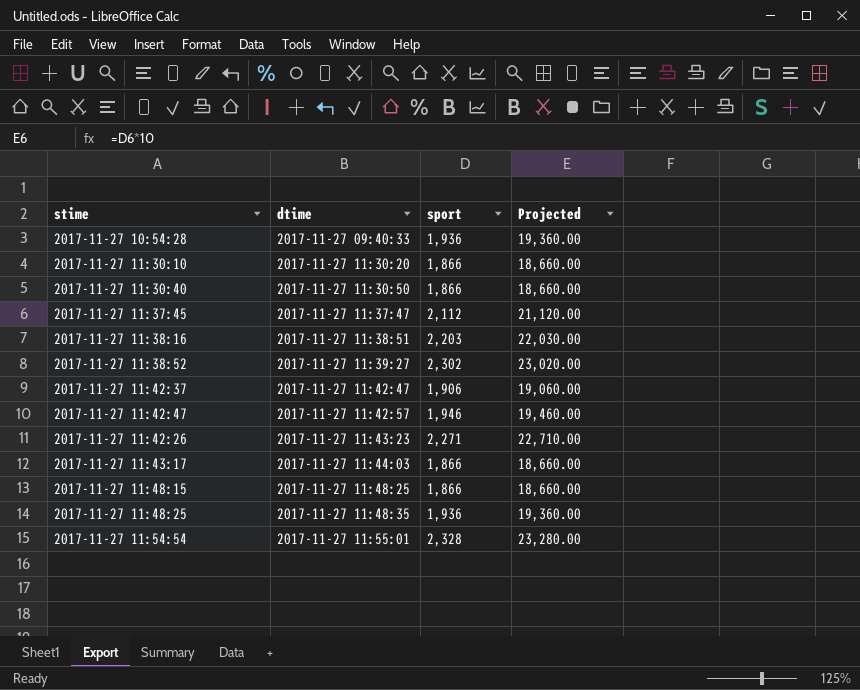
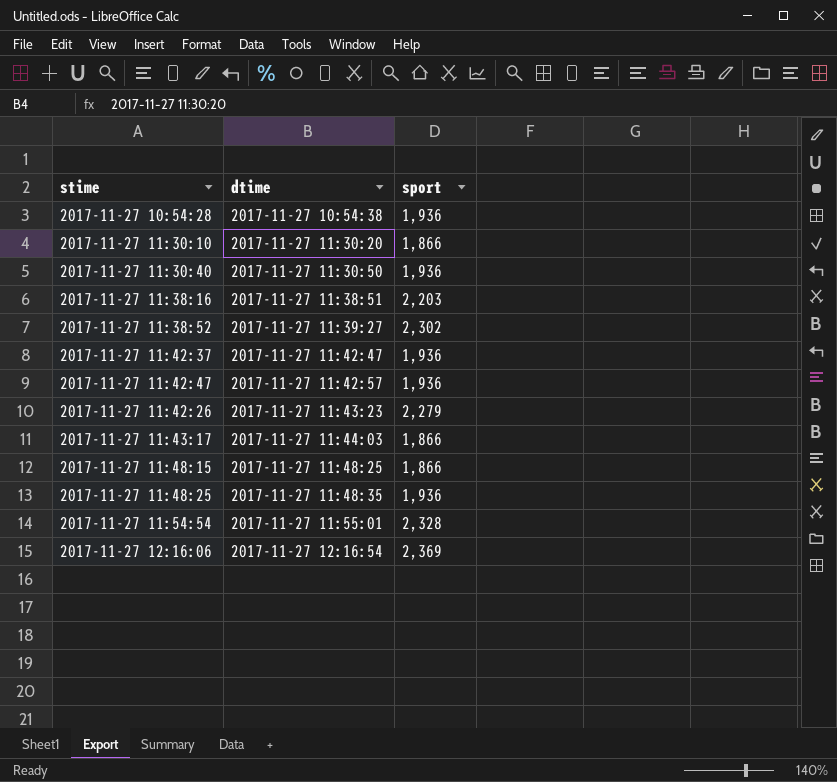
column Projected | formula: [sport] * 10 -> none
row 2017-11-27 11:37:45: 2017-11-27 11:37:47 | 2,112 | 21,120.00 -> none
2017-11-27 10:54:28 | dtime: 2017-11-27 09:40:33 -> 2017-11-27 10:54:38
2017-11-27 11:30:40 | sport: 1,866 -> 1,936
2017-11-27 11:42:37 | sport: 1,906 -> 1,936
2017-11-27 11:42:47 | sport: 1,946 -> 1,936
2017-11-27 11:42:26 | sport: 2,271 -> 2,279
row 2017-11-27 12:16:06: none -> 2017-11-27 12:16:54 | 2,369

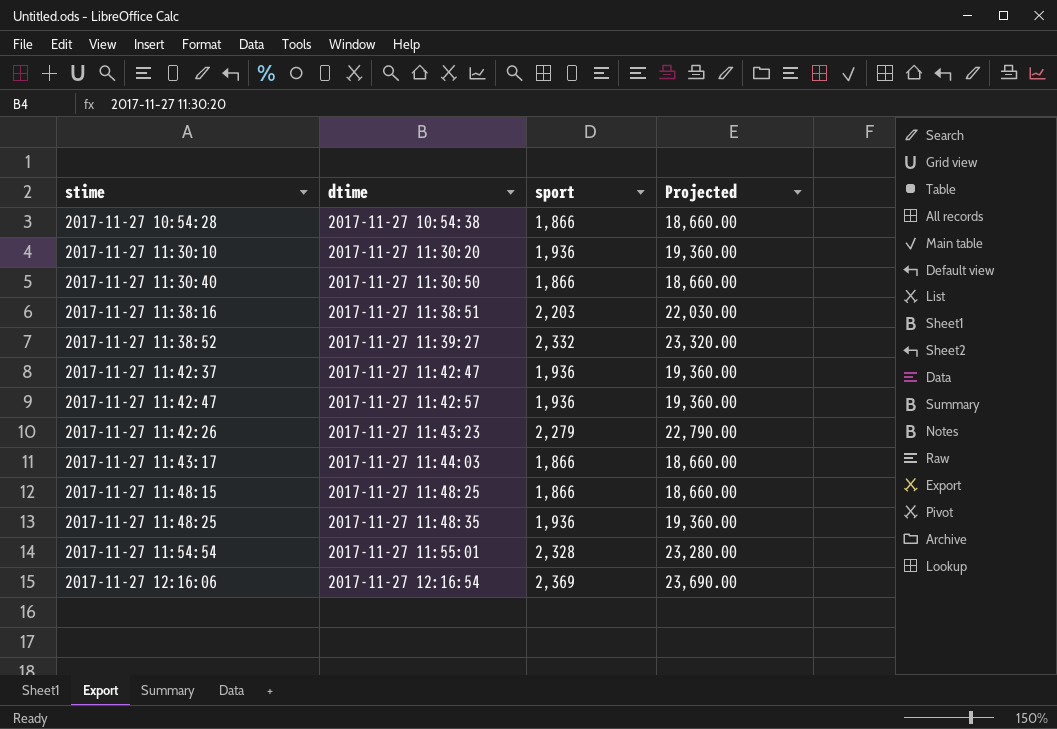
column Projected | formula: none -> [sport] * 10
2017-11-27 10:54:28 | sport: 1,936 -> 1,866
2017-11-27 11:30:10 | sport: 1,866 -> 1,936
2017-11-27 11:30:40 | sport: 1,936 -> 1,866
2017-11-27 11:38:52 | sport: 2,302 -> 2,332

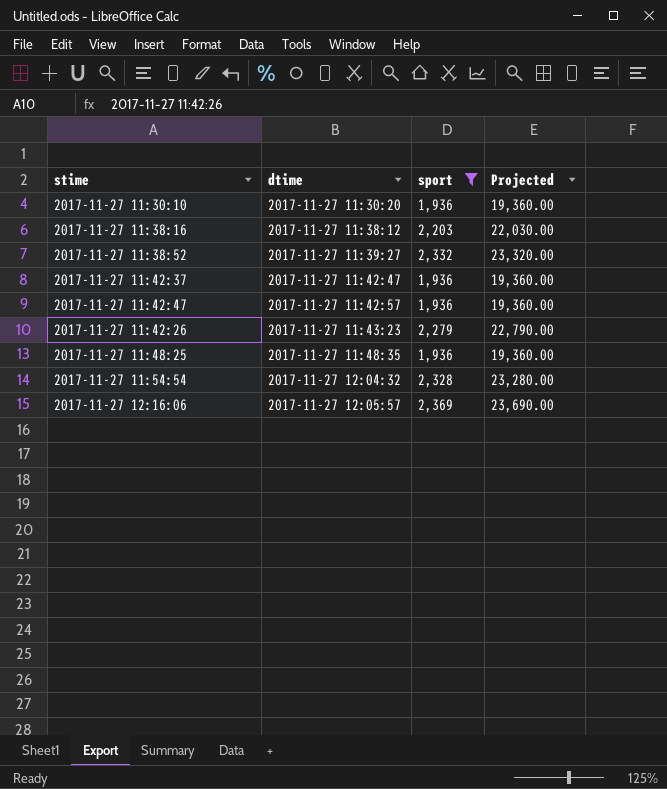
filter: none -> sport != 1,866
2017-11-27 11:38:16 | dtime: 2017-11-27 11:38:51 -> 2017-11-27 11:38:12
2017-11-27 11:54:54 | dtime: 2017-11-27 11:55:01 -> 2017-11-27 12:04:32
2017-11-27 12:16:06 | dtime: 2017-11-27 12:16:54 -> 2017-11-27 12:05:57

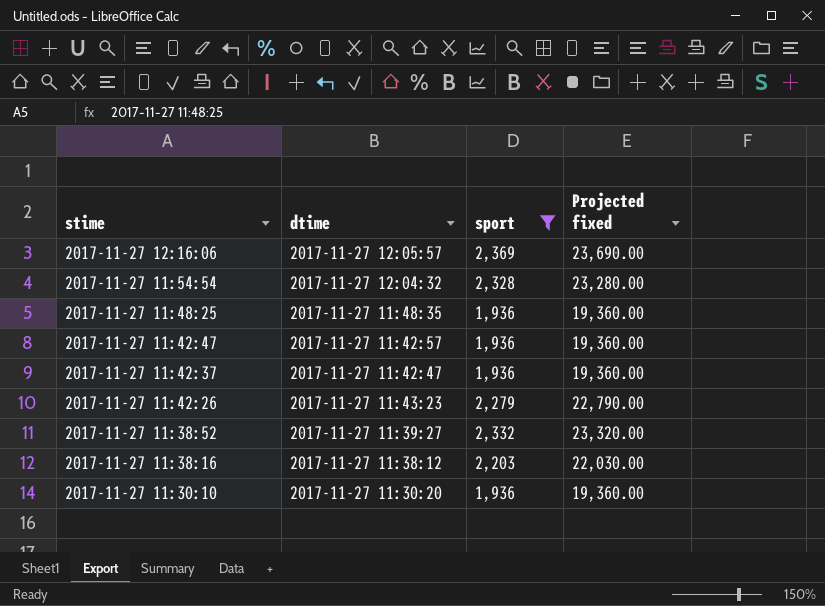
row order: dtime ascending -> stime descending
column name: Projected -> Projected fixed

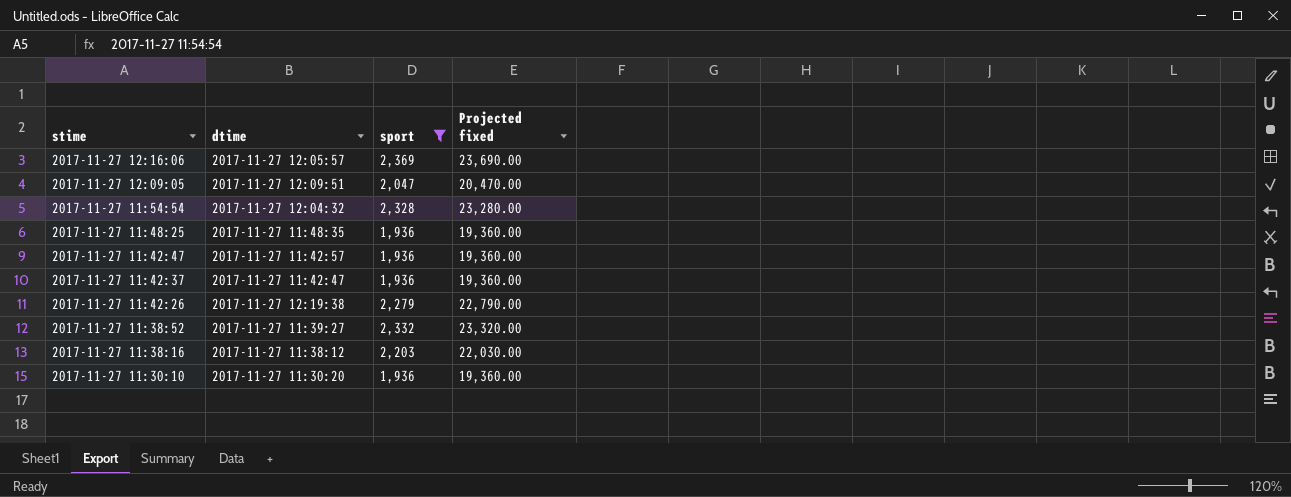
row 2017-11-27 12:09:05: none -> 2017-11-27 12:09:51 | 2,047 | 20,470.00
2017-11-27 11:42:26 | dtime: 2017-11-27 11:43:23 -> 2017-11-27 12:19:38

